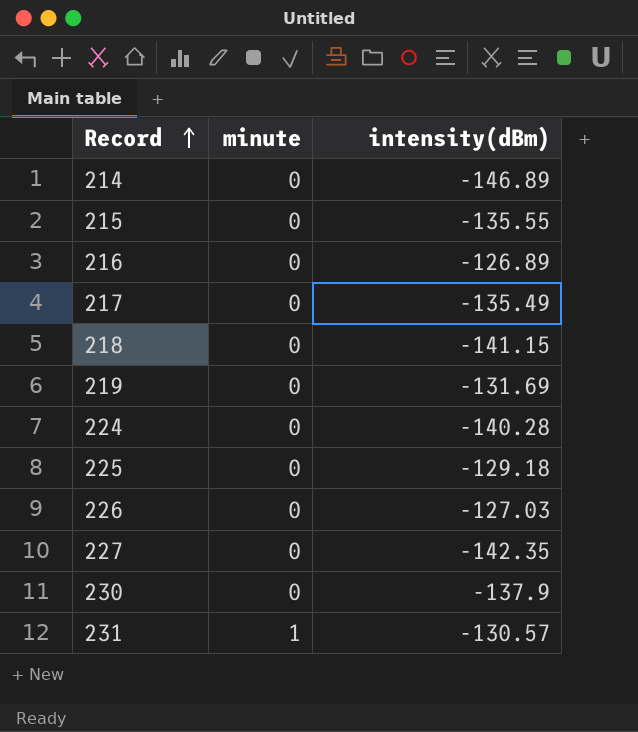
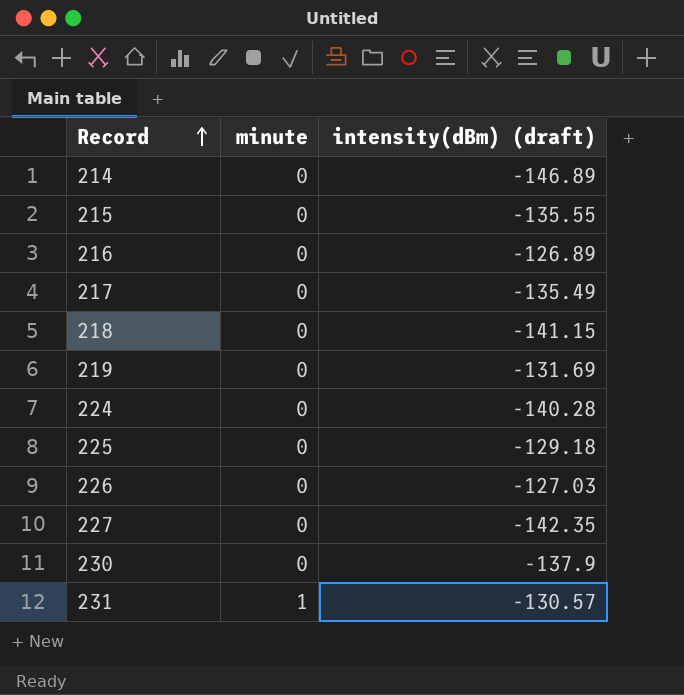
column name: intensity(dBm) -> intensity(dBm) (draft)

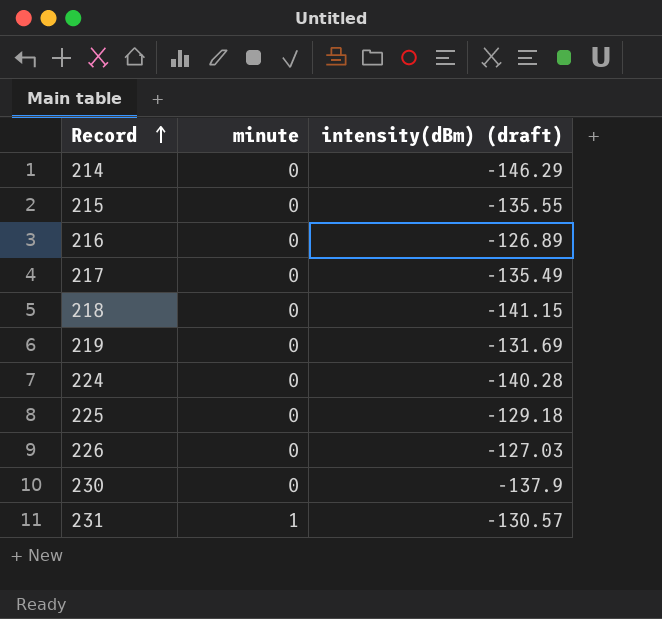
row 227: 0 | -142.35 -> none
214 | intensity(dBm) (draft): -146.89 -> -146.29

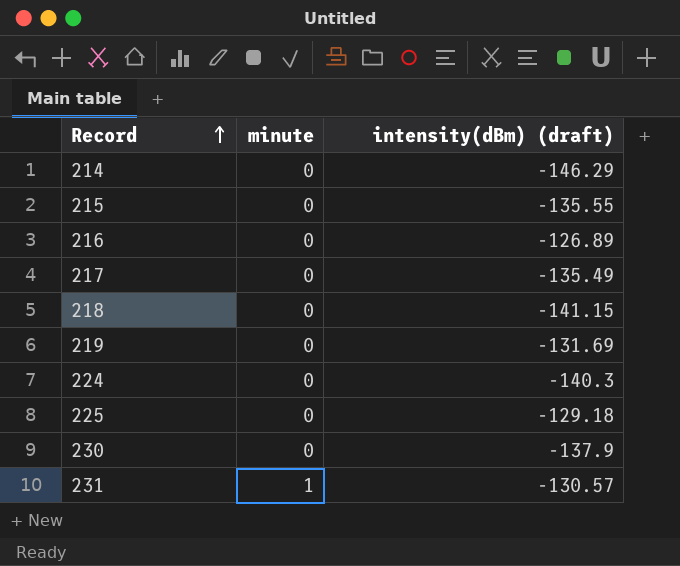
row 226: 0 | -127.03 -> none
224 | intensity(dBm) (draft): -140.28 -> -140.3

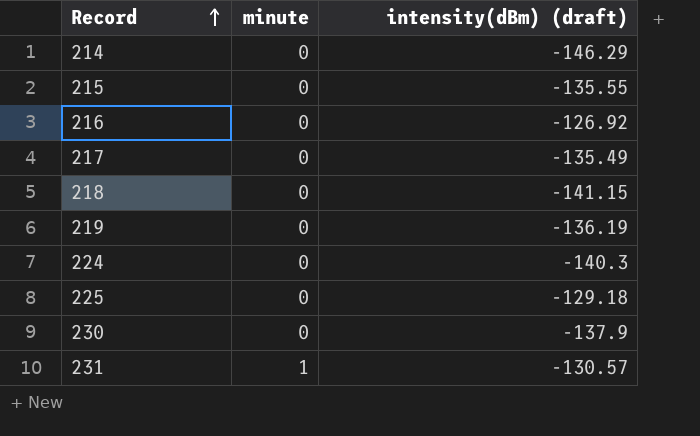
216 | intensity(dBm) (draft): -126.89 -> -126.92
219 | intensity(dBm) (draft): -131.69 -> -136.19

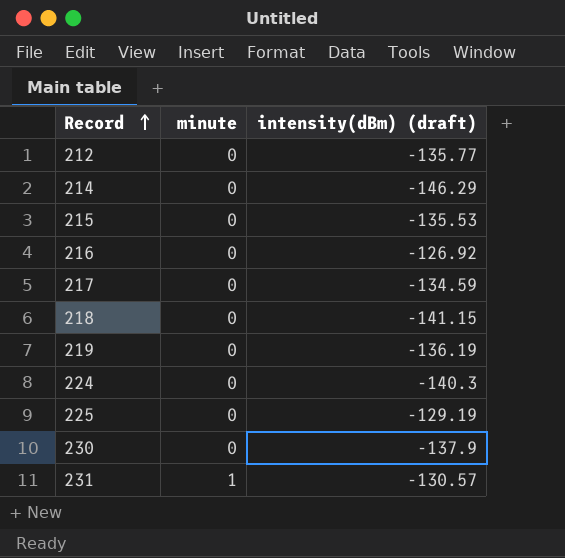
row 212: none -> 0 | -135.77
215 | intensity(dBm) (draft): -135.55 -> -135.53
217 | intensity(dBm) (draft): -135.49 -> -134.59
225 | intensity(dBm) (draft): -129.18 -> -129.19

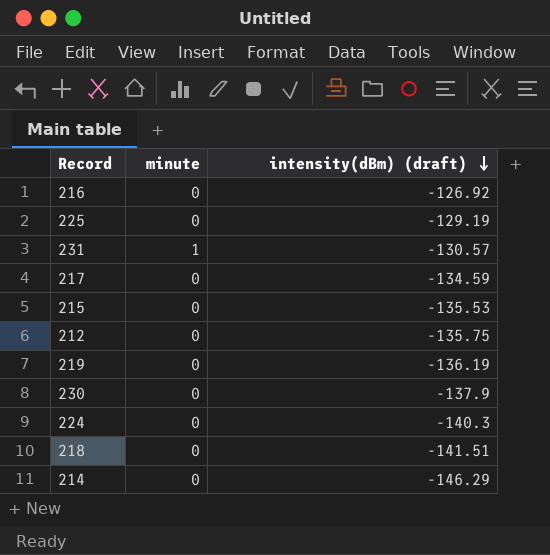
row order: Record ascending -> intensity(dBm) (draft) descending
212 | intensity(dBm) (draft): -135.77 -> -135.75
218 | intensity(dBm) (draft): -141.15 -> -141.51

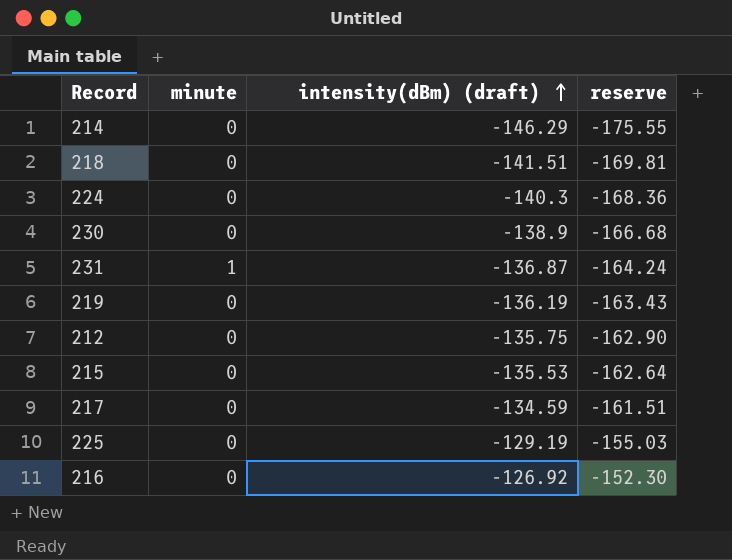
row order: intensity(dBm) (draft) descending -> intensity(dBm) (draft) ascending
column reserve | formula: none -> [intensity(dBm) (draft)] * 1.2
230 | intensity(dBm) (draft): -137.9 -> -138.9
231 | intensity(dBm) (draft): -130.57 -> -136.87

